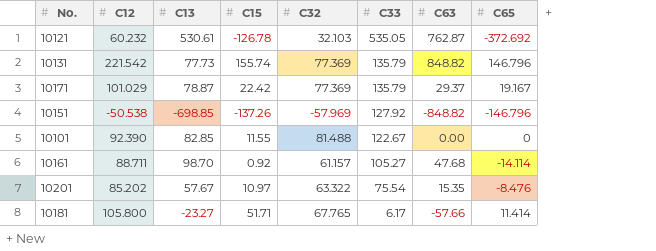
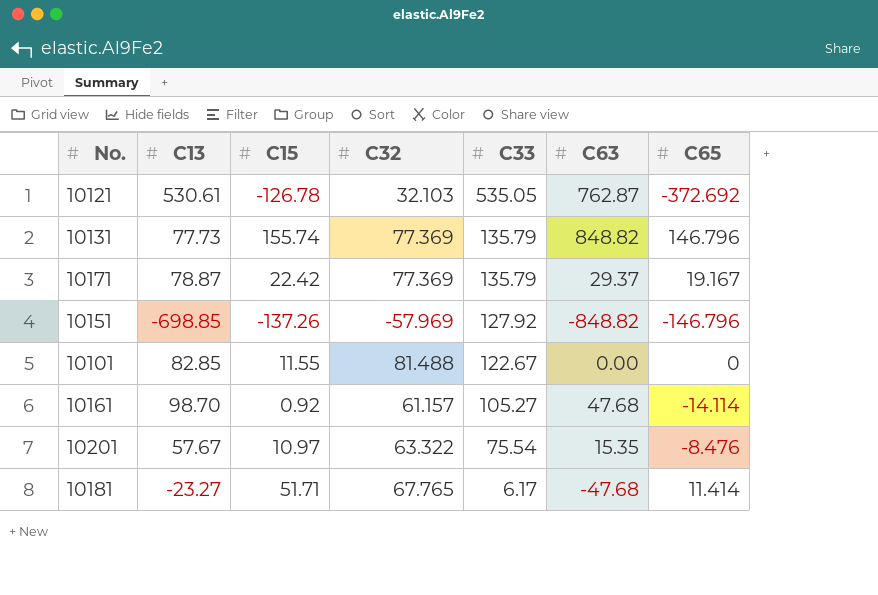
column C12 | position: 2 -> none
10181 | C63: -57.66 -> -47.68

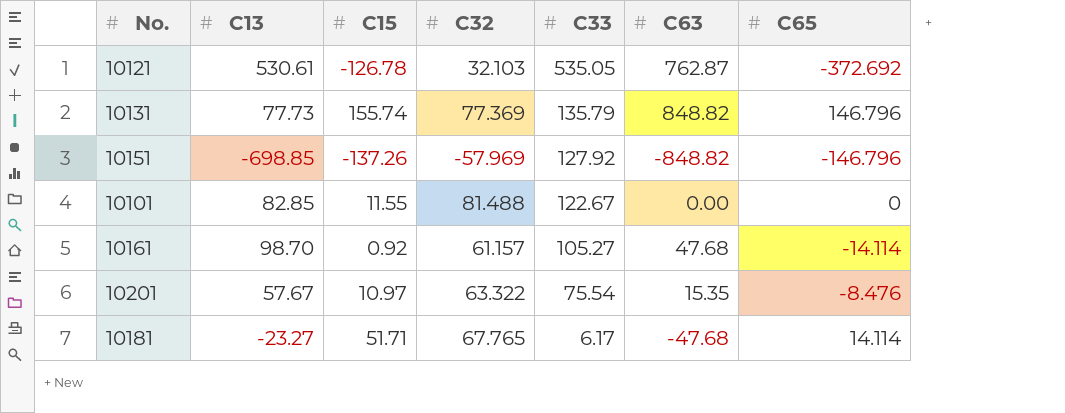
row 10171: 78.87 | 22.42 | 77.369 | 135.79 | 29.37 | 19.167 -> none
10181 | C65: 11.414 -> 14.114

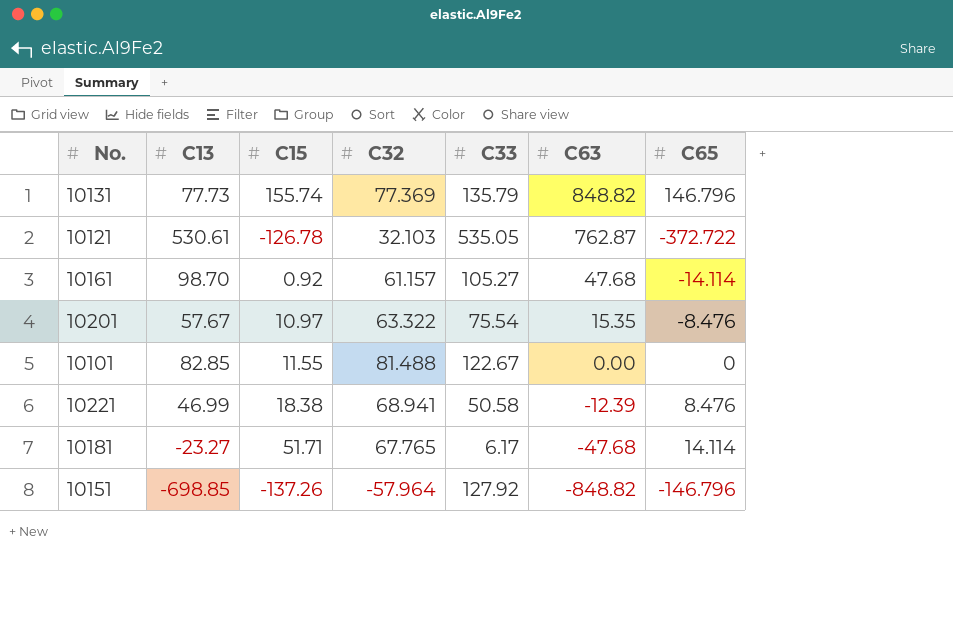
row order: C33 descending -> C63 descending
10121 | C65: -372.692 -> -372.722
row 10221: none -> 46.99 | 18.38 | 68.941 | 50.58 | -12.39 | 8.476
10151 | C32: -57.969 -> -57.964

